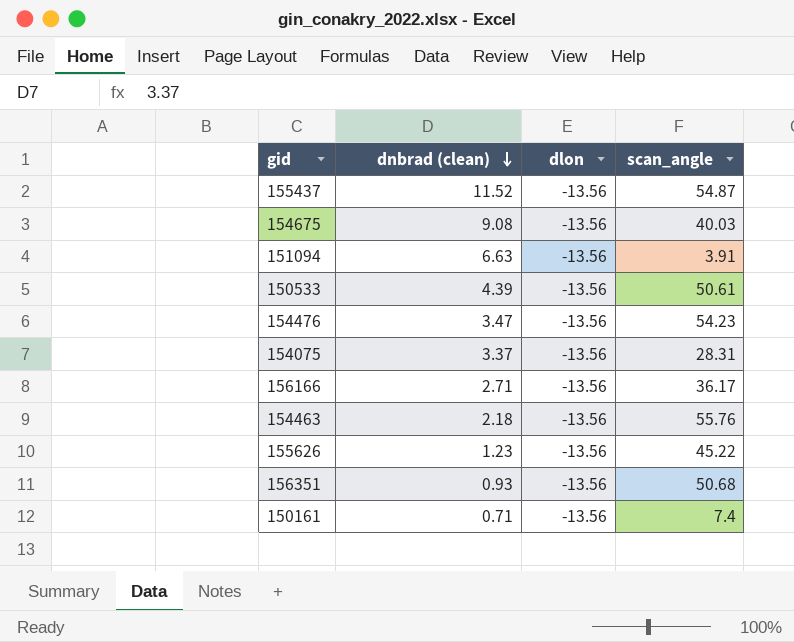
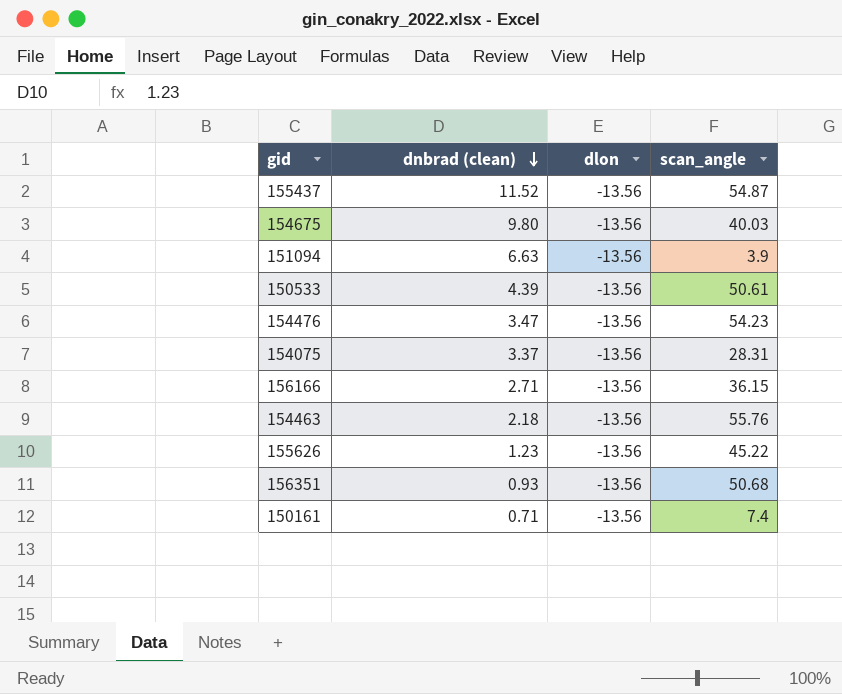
154675 | dnbrad (clean): 9.08 -> 9.80
151094 | scan_angle: 3.91 -> 3.9
156166 | scan_angle: 36.17 -> 36.15

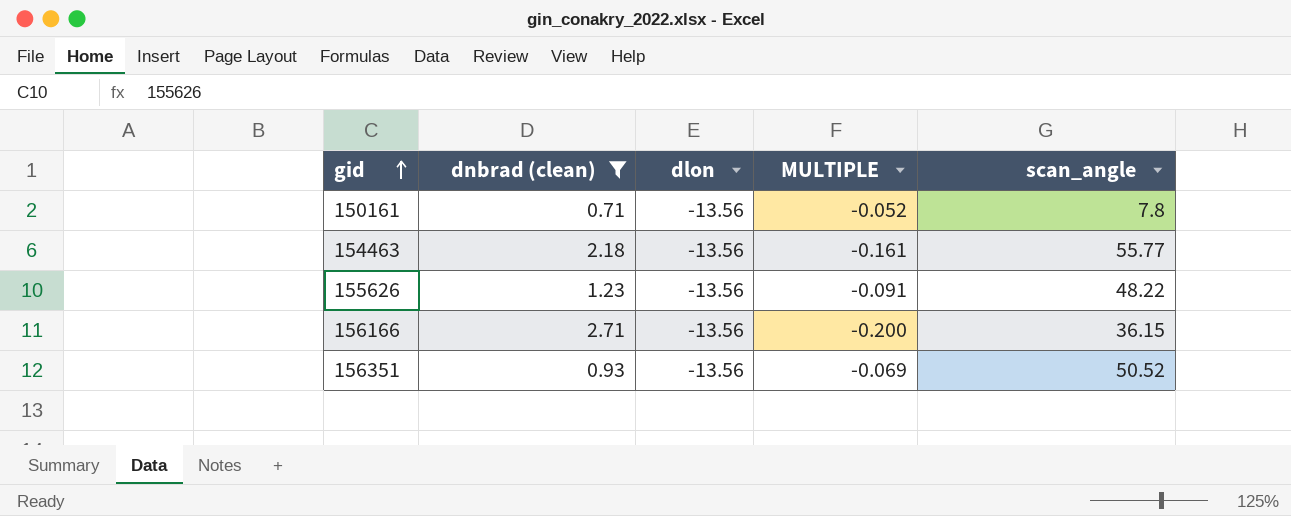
filter: none -> dnbrad (clean) <= 2.71
row order: dnbrad (clean) descending -> gid ascending
column MULTIPLE | formula: none -> [dnbrad (clean)] / [dlon]
150161 | scan_angle: 7.4 -> 7.8
154463 | scan_angle: 55.76 -> 55.77
155626 | scan_angle: 45.22 -> 48.22
156351 | scan_angle: 50.68 -> 50.52

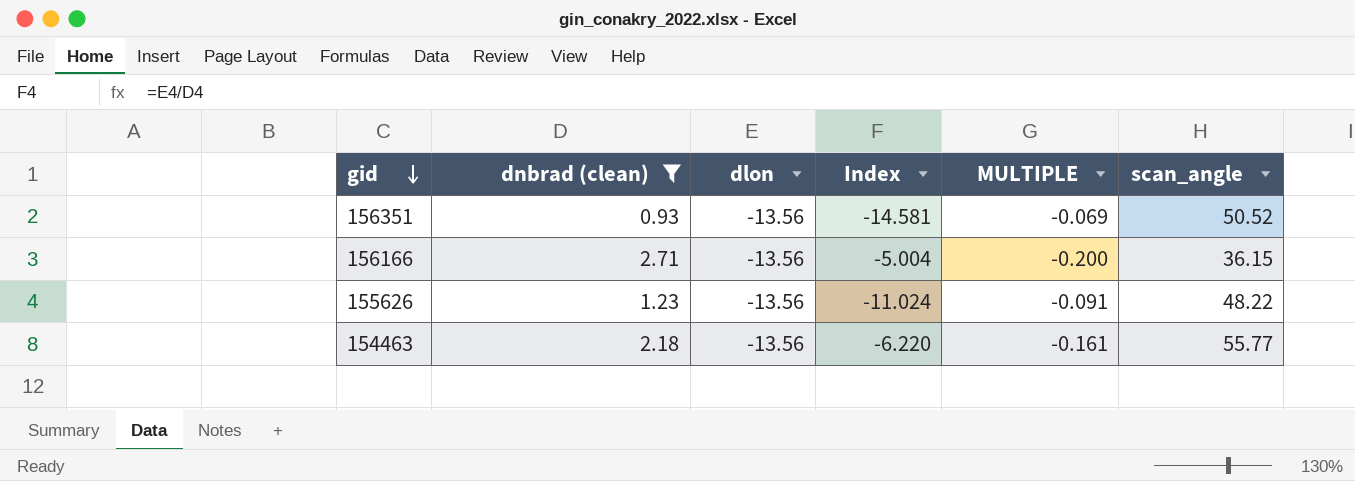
row order: gid ascending -> gid descending
column Index | formula: none -> [dlon] / [dnbrad (clean)]
row 150161: 0.71 | -13.56 | -0.052 | 7.8 -> none

